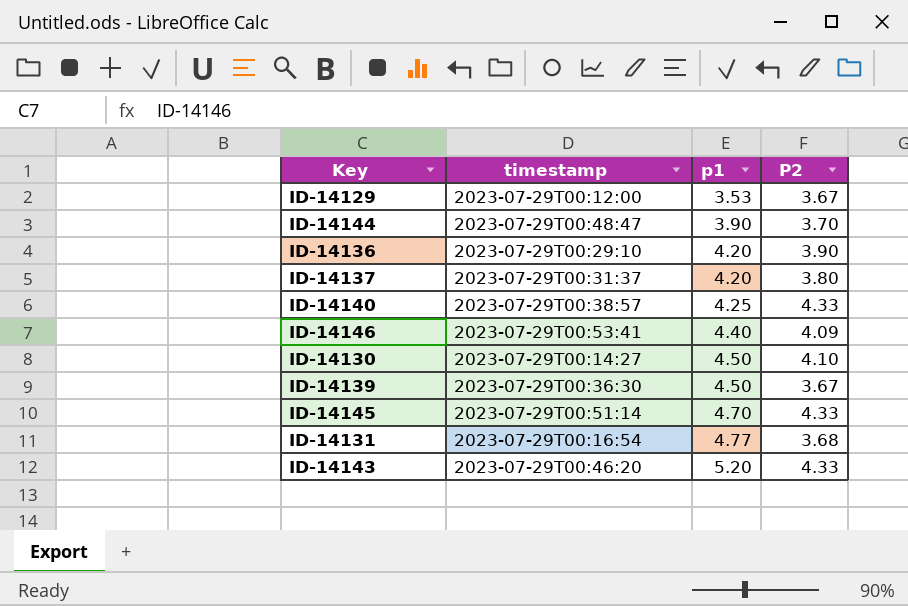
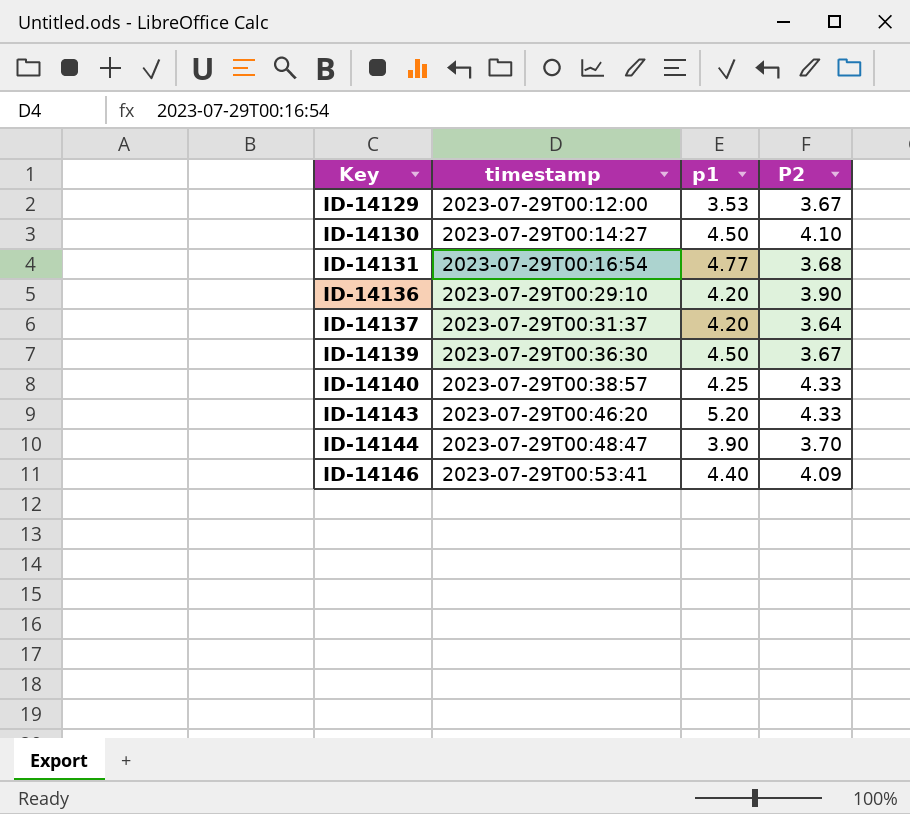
row order: p1 ascending -> Key ascending
row ID-14145: 2023-07-29T00:51:14 | 4.70 | 4.33 -> none
ID-14137 | P2: 3.80 -> 3.64

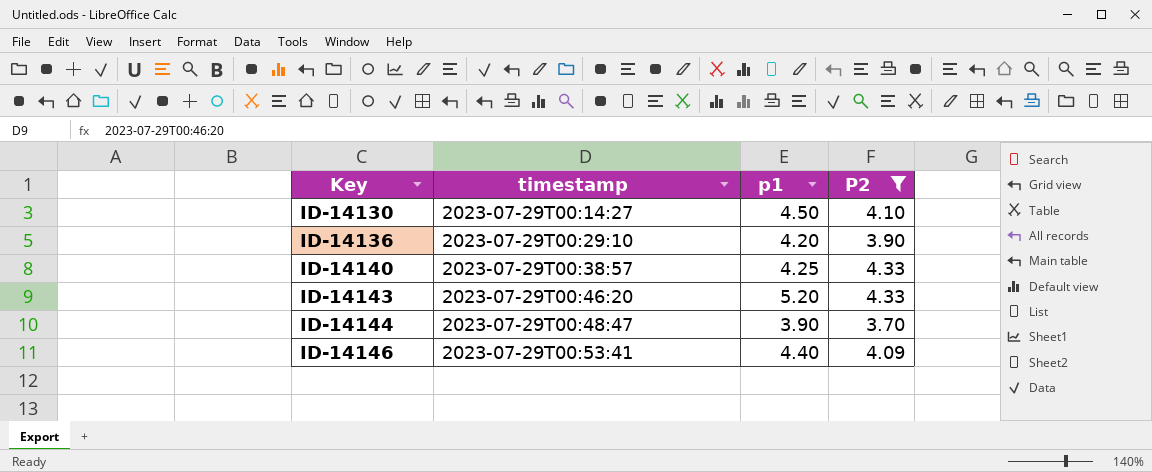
filter: none -> P2 >= 3.70

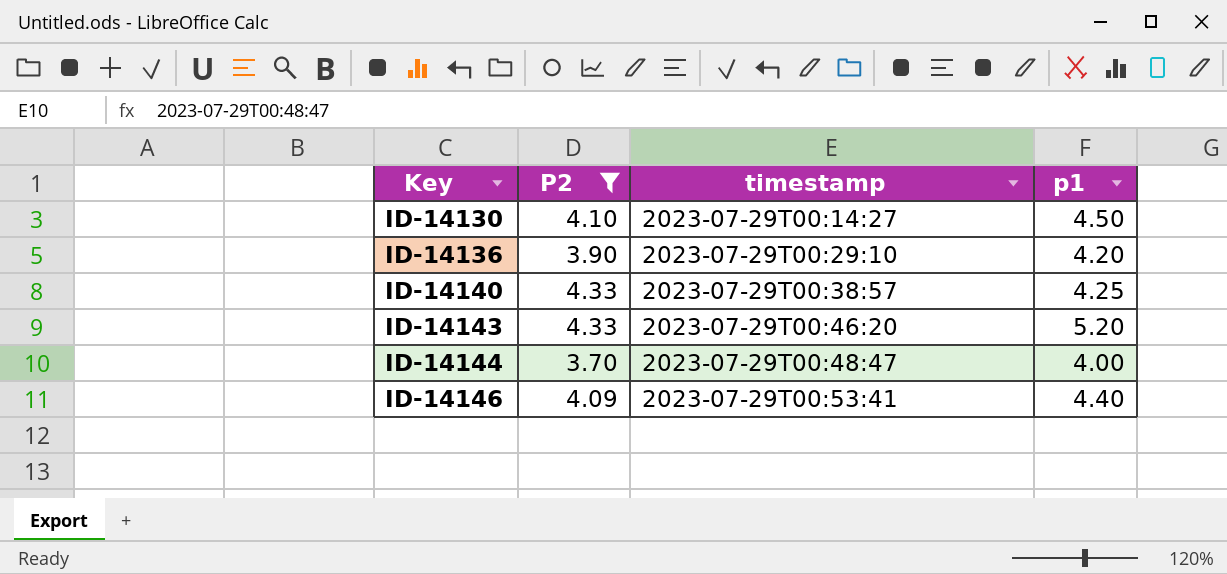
column P2 | position: 4 -> 2
ID-14144 | p1: 3.90 -> 4.00

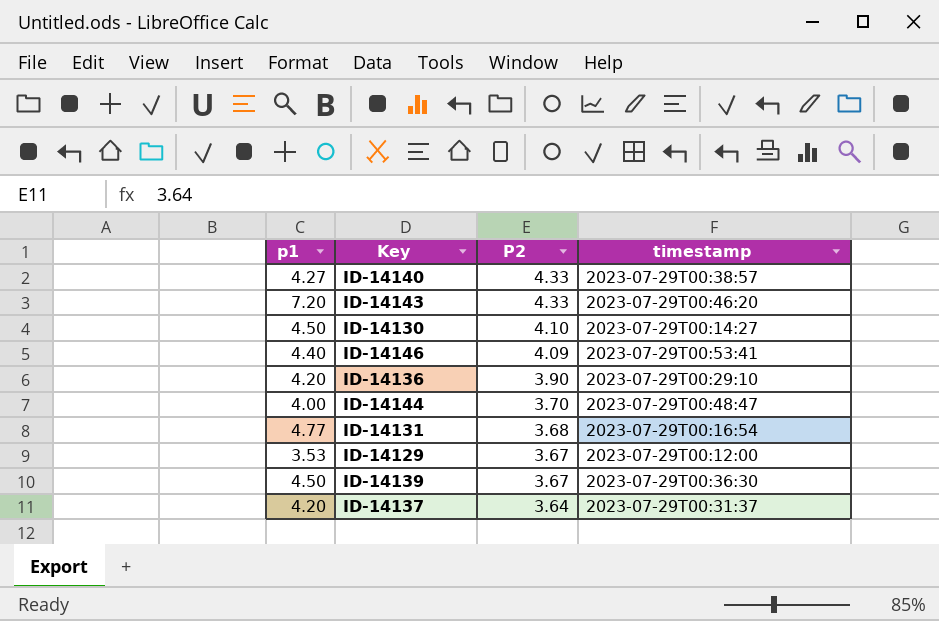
filter: P2 >= 3.70 -> none
row order: Key ascending -> P2 descending
column p1 | position: 4 -> 1
ID-14140 | p1: 4.25 -> 4.27
ID-14143 | p1: 5.20 -> 7.20

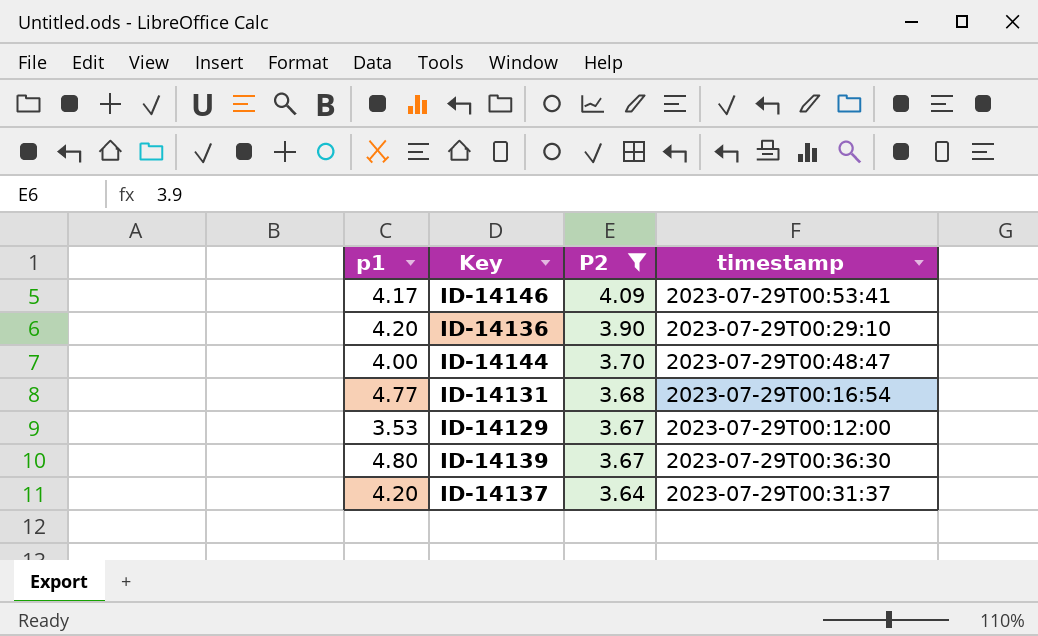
filter: none -> P2 <= 4.09
ID-14146 | p1: 4.40 -> 4.17
ID-14139 | p1: 4.50 -> 4.80

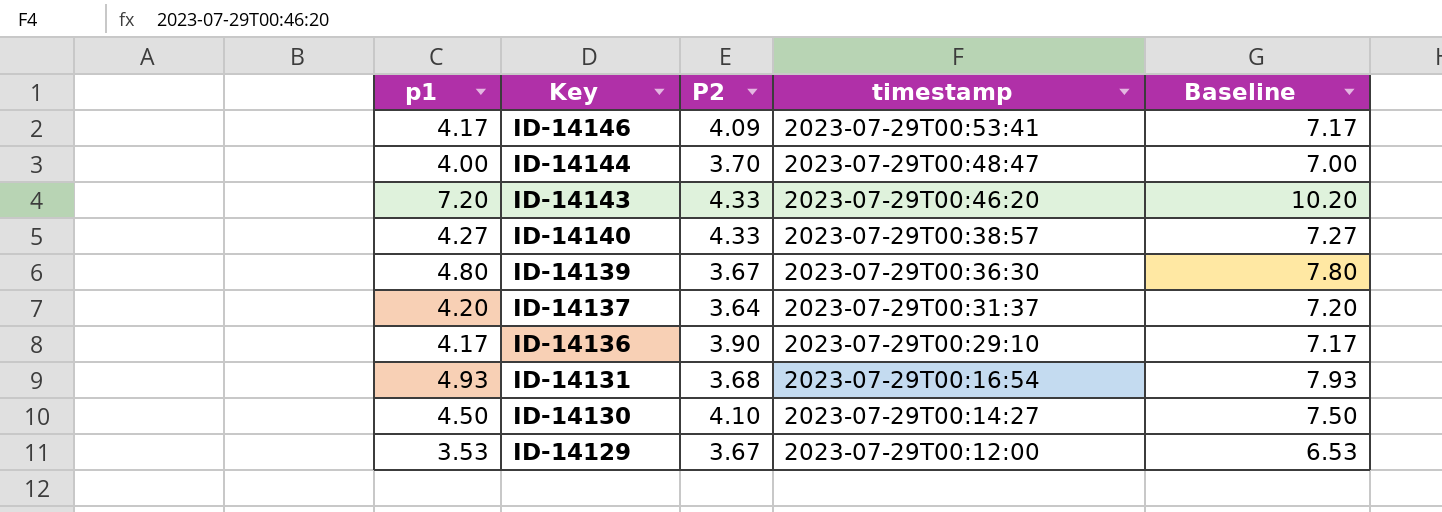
filter: P2 <= 4.09 -> none
row order: P2 descending -> Key descending
column Baseline | formula: none -> [p1] + 3
ID-14136 | p1: 4.20 -> 4.17
ID-14131 | p1: 4.77 -> 4.93

